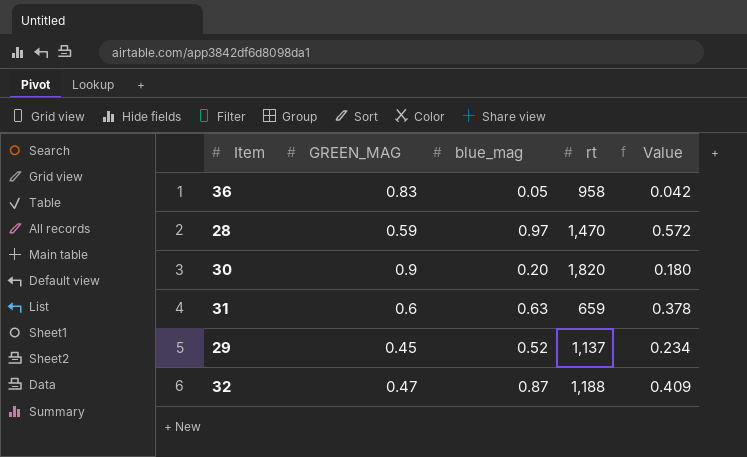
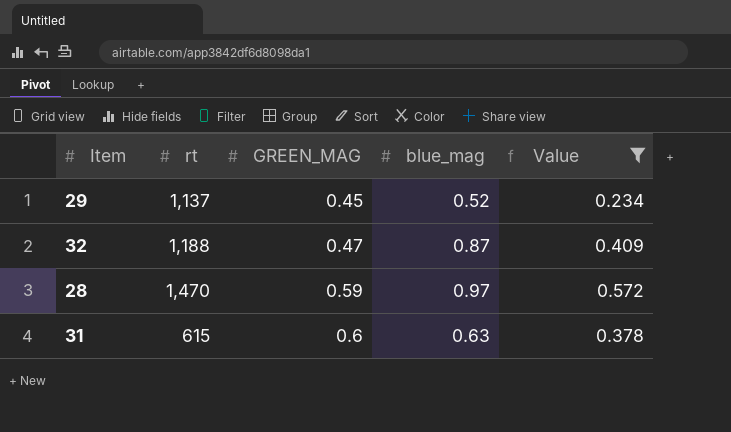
filter: none -> Value >= 0.234
row order: none -> GREEN_MAG ascending
column rt | position: 4 -> 2
31 | rt: 659 -> 615

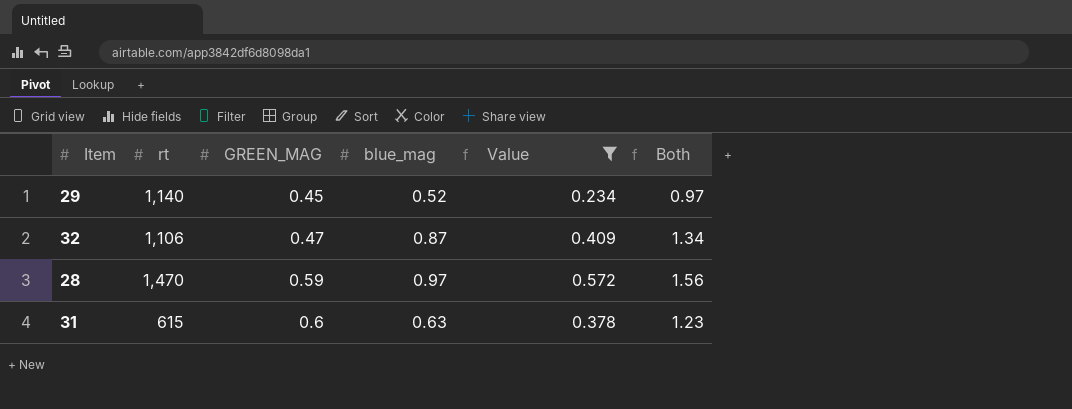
column Both | formula: none -> [GREEN_MAG] + [blue_mag]
29 | rt: 1,137 -> 1,140
32 | rt: 1,188 -> 1,106

